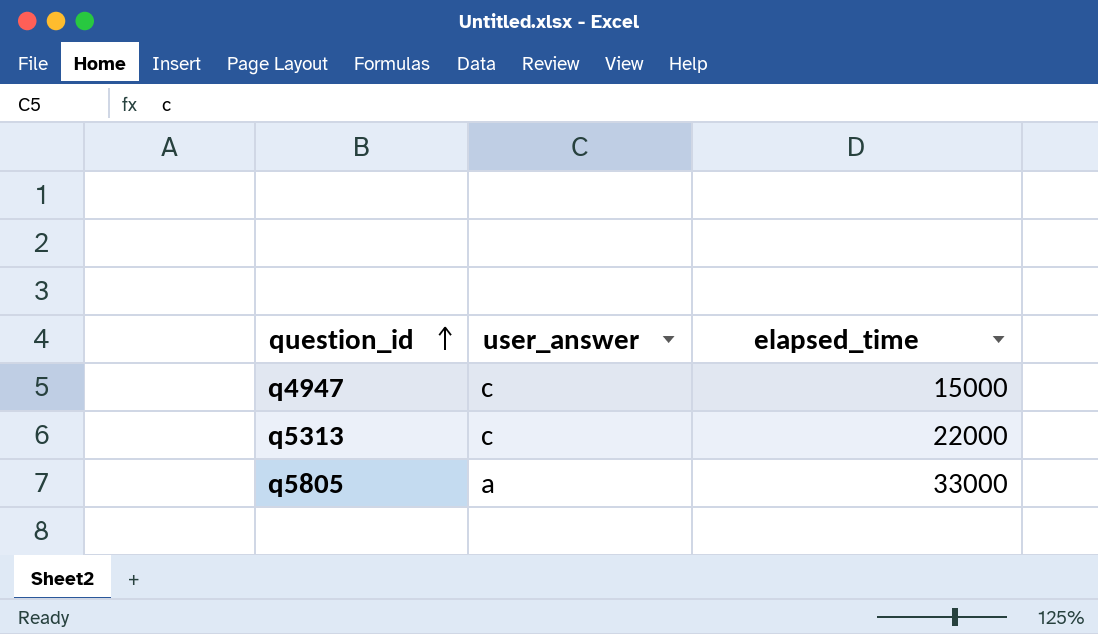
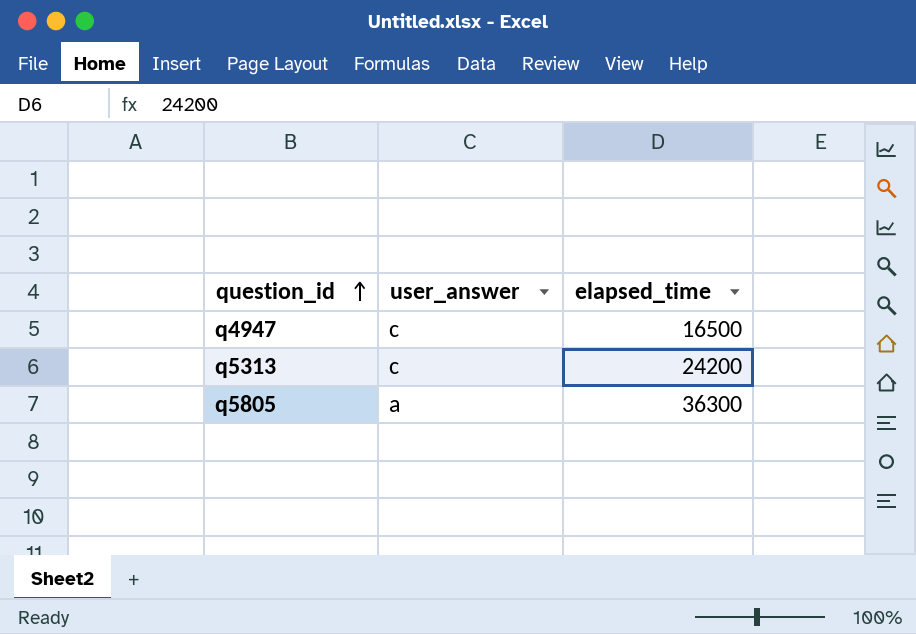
q4947 | elapsed_time: 15000 -> 16500
q5313 | elapsed_time: 22000 -> 24200
q5805 | elapsed_time: 33000 -> 36300

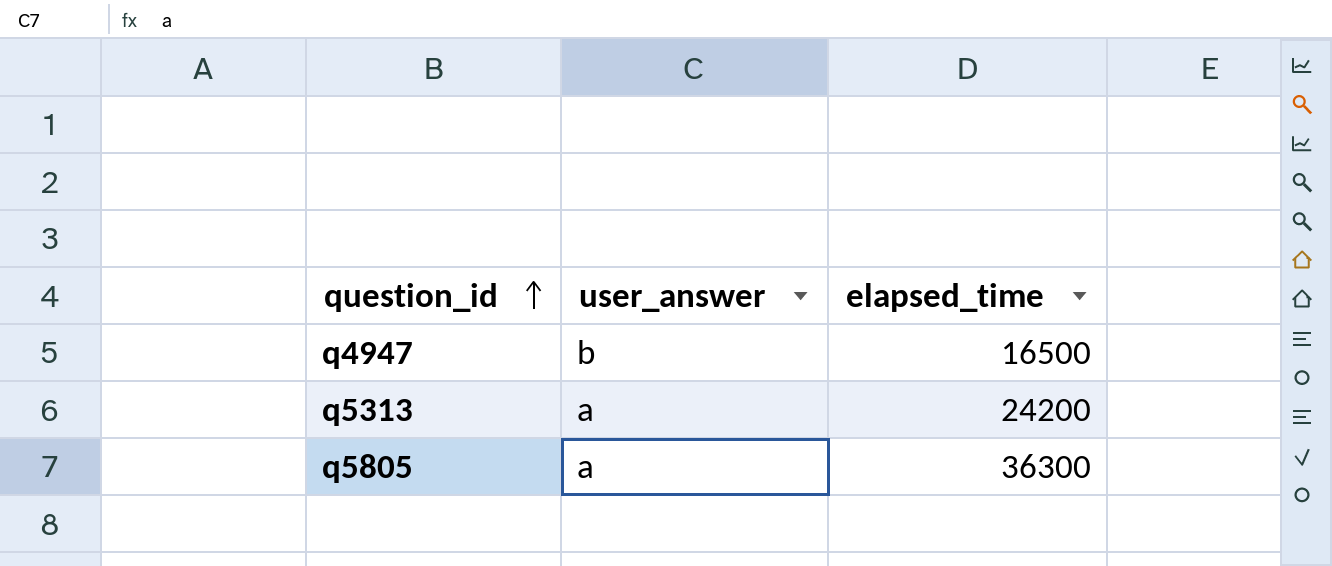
q4947 | user_answer: c -> b
q5313 | user_answer: c -> a

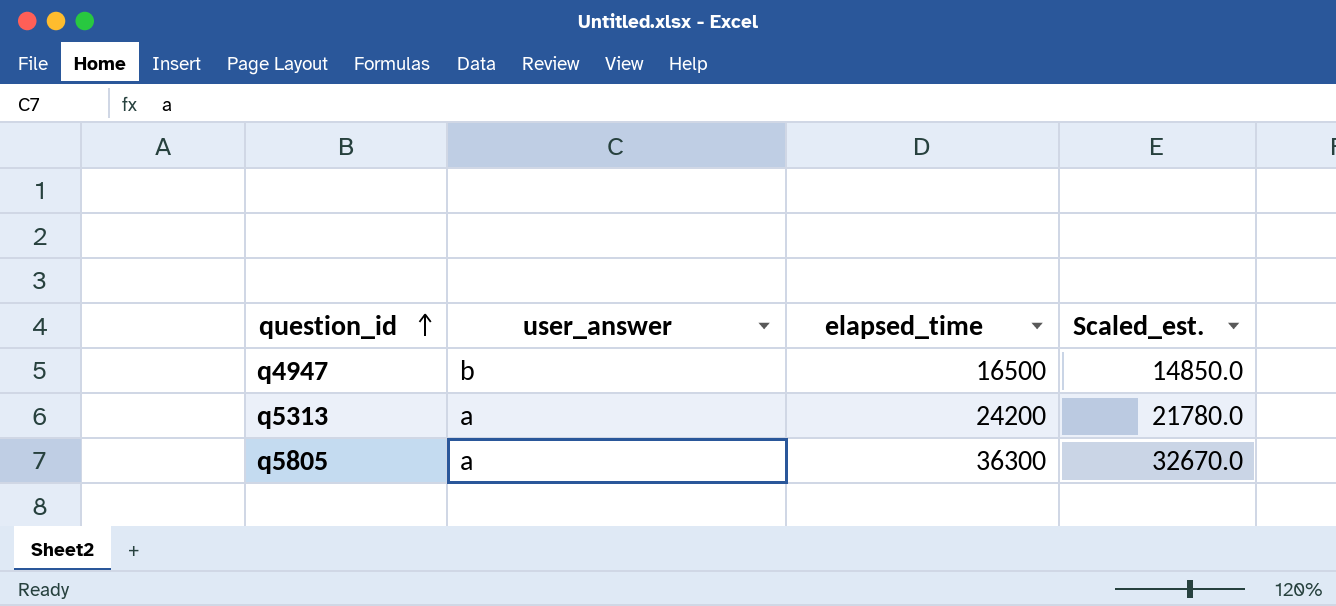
column Scaled_est. | formula: none -> [elapsed_time] * 0.9

